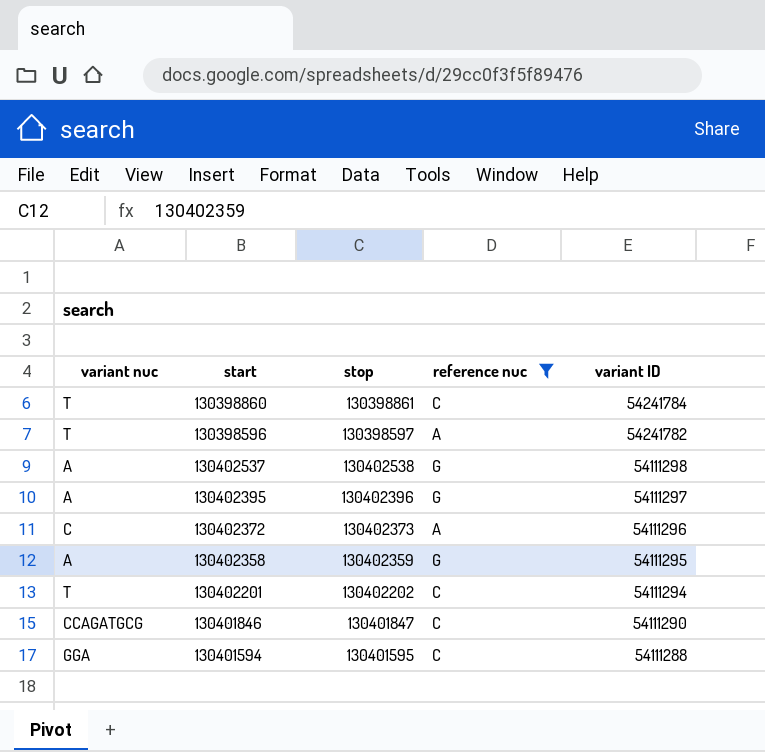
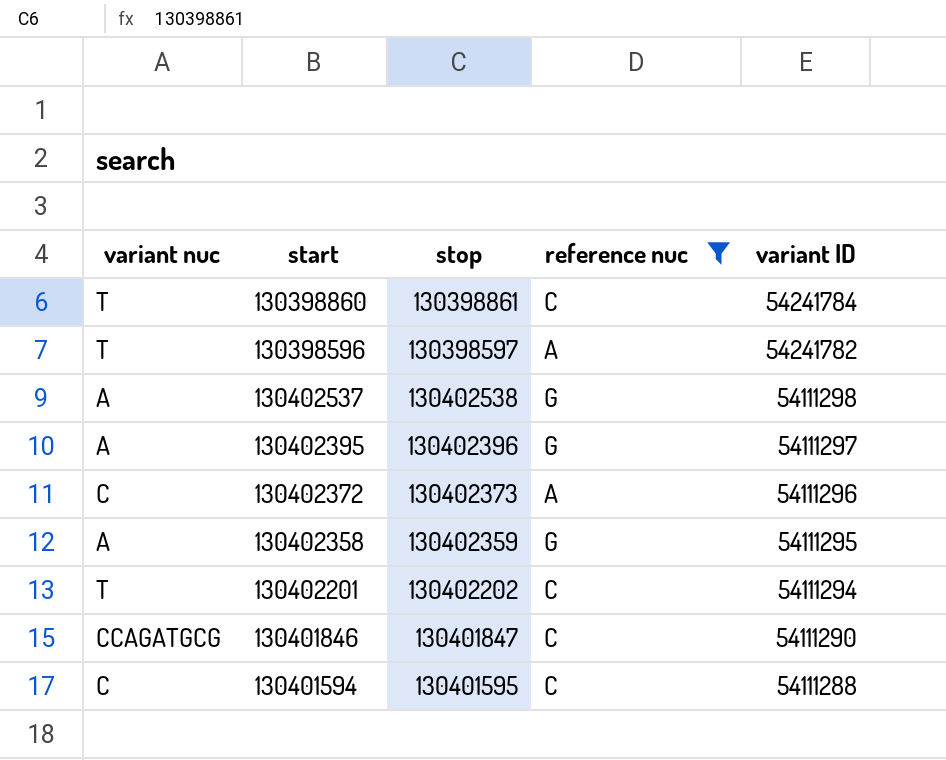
130401594 | variant nuc: GGA -> C

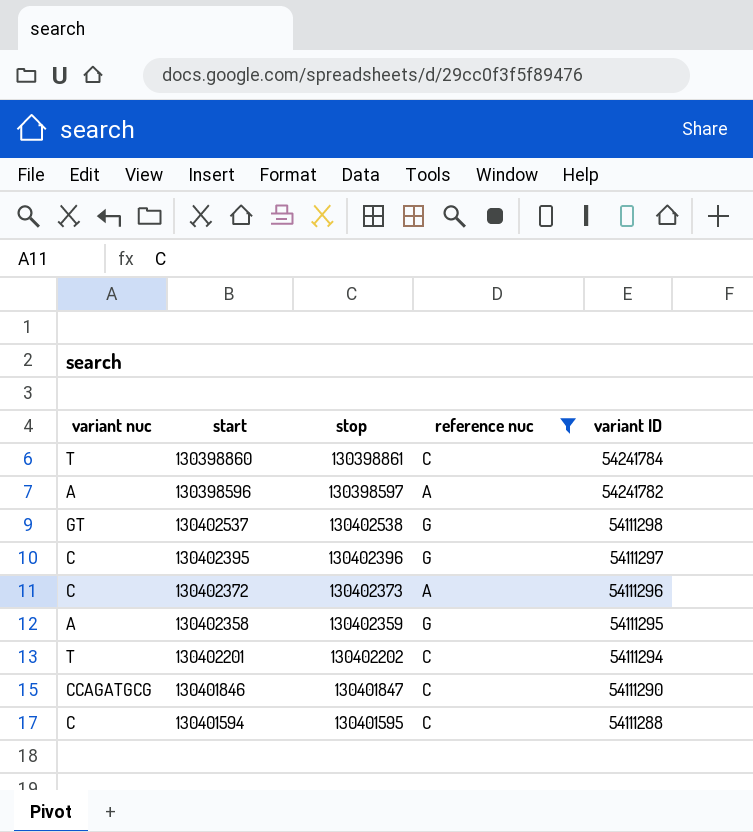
130398596 | variant nuc: T -> A
130402537 | variant nuc: A -> GT
130402395 | variant nuc: A -> C

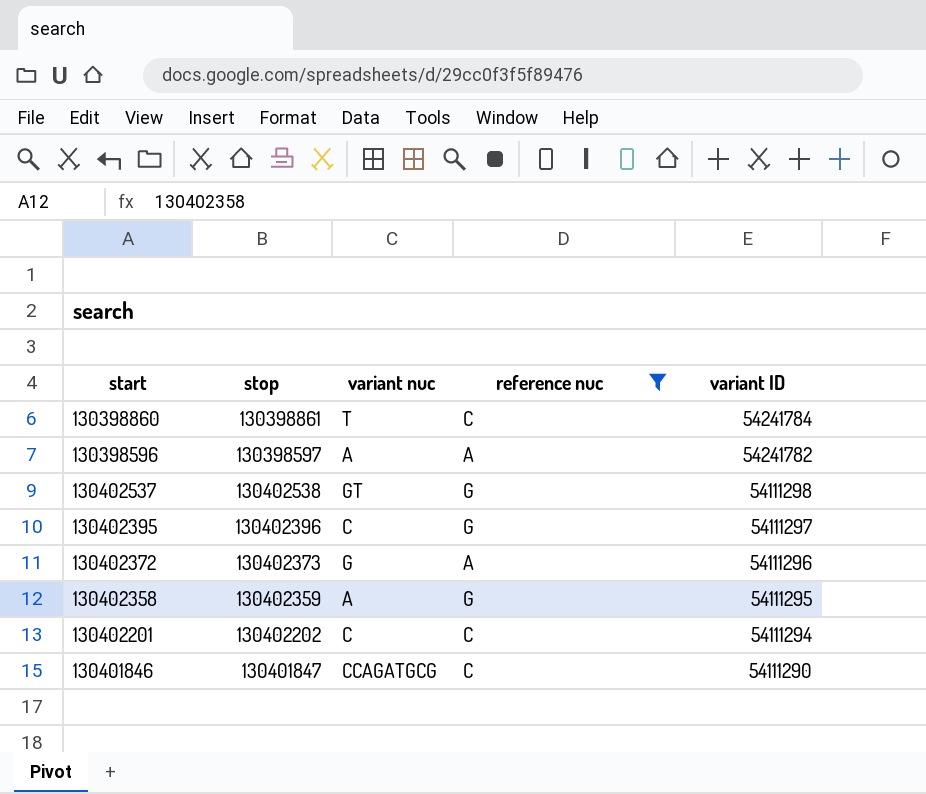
column variant nuc | position: 1 -> 3
row 130401594: C | 130401595 | C | 54111288 -> none
130402372 | variant nuc: C -> G
130402201 | variant nuc: T -> C

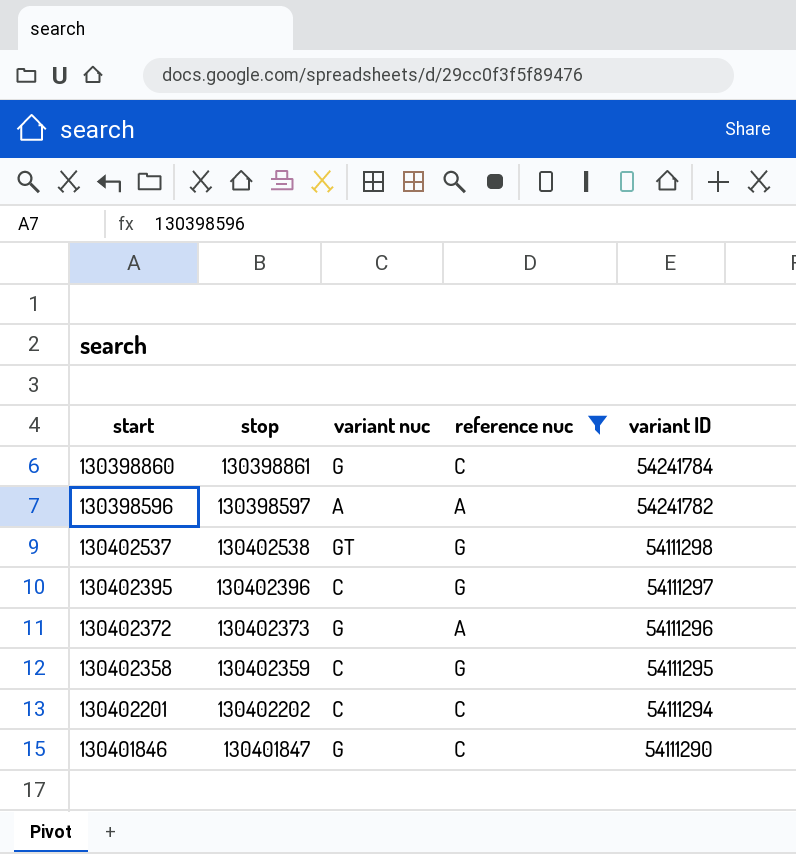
130398860 | variant nuc: T -> G
130402358 | variant nuc: A -> C
130401846 | variant nuc: CCAGATGCG -> G

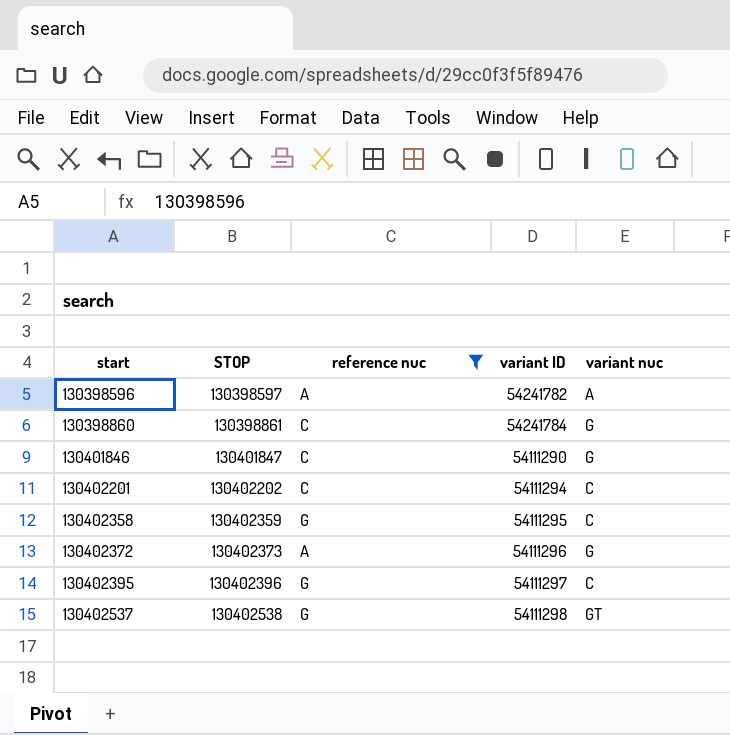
row order: variant ID descending -> start ascending
column name: stop -> STOP
column variant nuc | position: 3 -> 5

